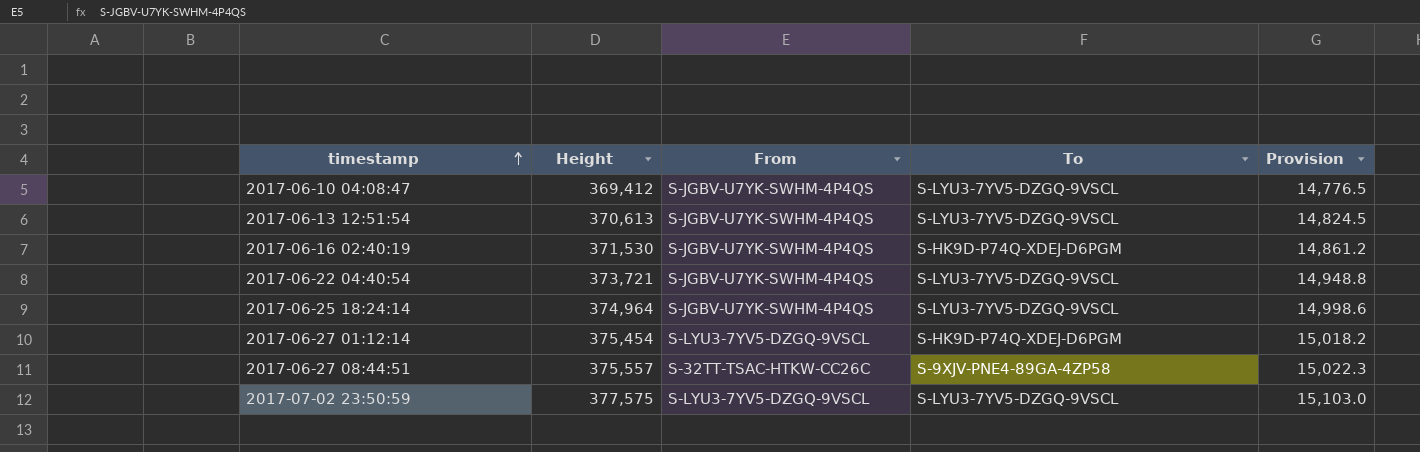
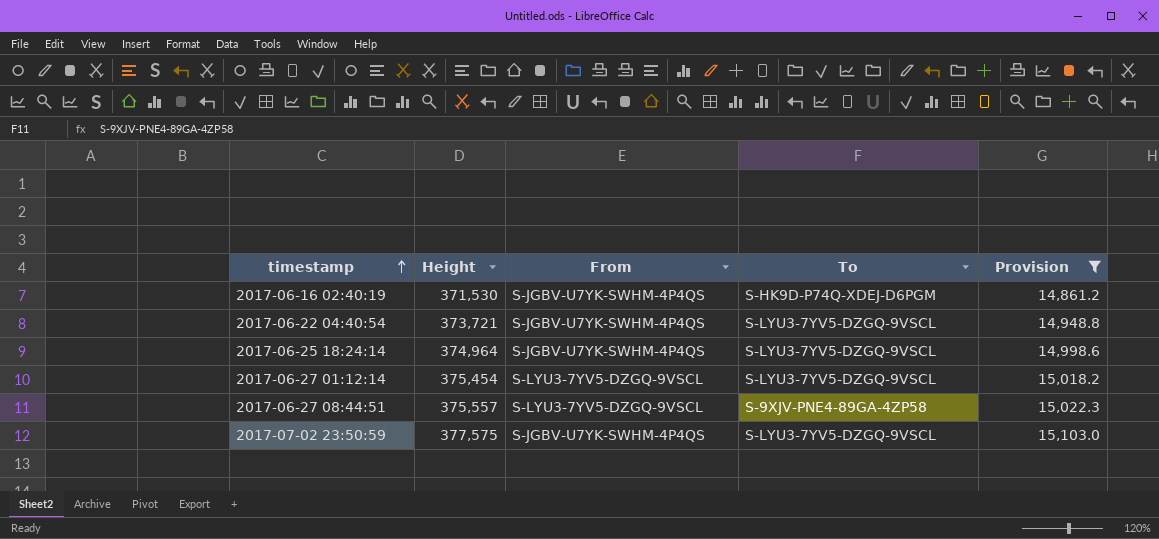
filter: none -> Provision >= 14,861.2
2017-06-27 01:12:14 | To: S-HK9D-P74Q-XDEJ-D6PGM -> S-LYU3-7YV5-DZGQ-9VSCL
2017-06-27 08:44:51 | From: S-32TT-TSAC-HTKW-CC26C -> S-LYU3-7YV5-DZGQ-9VSCL
2017-07-02 23:50:59 | From: S-LYU3-7YV5-DZGQ-9VSCL -> S-JGBV-U7YK-SWHM-4P4QS

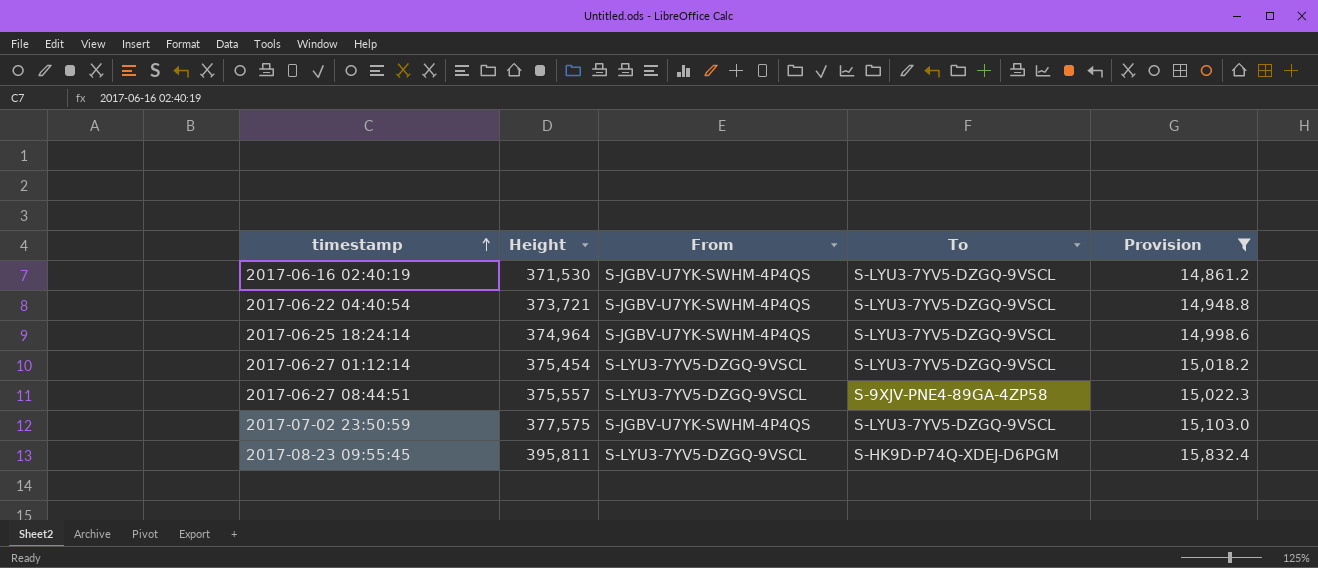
2017-06-16 02:40:19 | To: S-HK9D-P74Q-XDEJ-D6PGM -> S-LYU3-7YV5-DZGQ-9VSCL
row 2017-08-23 09:55:45: none -> 395,811 | S-LYU3-7YV5-DZGQ-9VSCL | S-HK9D-P74Q-XDEJ-D6PGM | 15,832.4

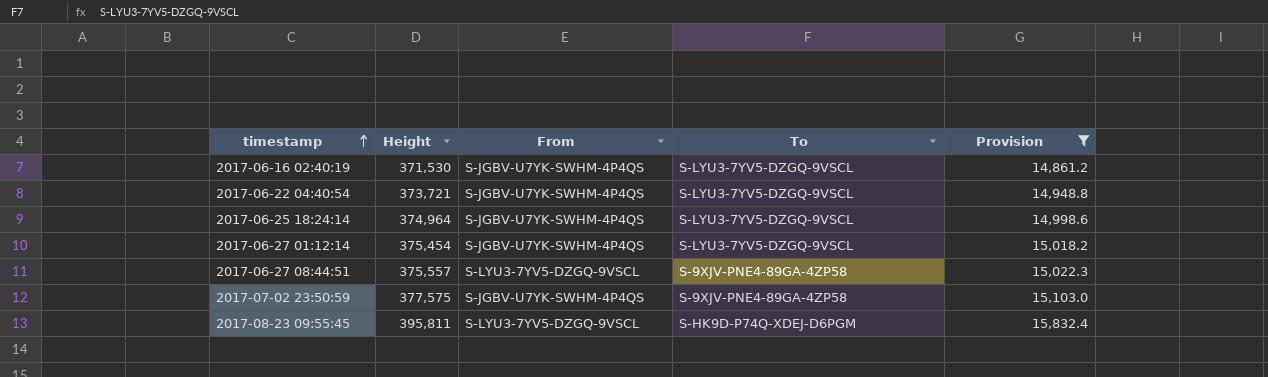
2017-06-27 01:12:14 | From: S-LYU3-7YV5-DZGQ-9VSCL -> S-JGBV-U7YK-SWHM-4P4QS
2017-07-02 23:50:59 | To: S-LYU3-7YV5-DZGQ-9VSCL -> S-9XJV-PNE4-89GA-4ZP58

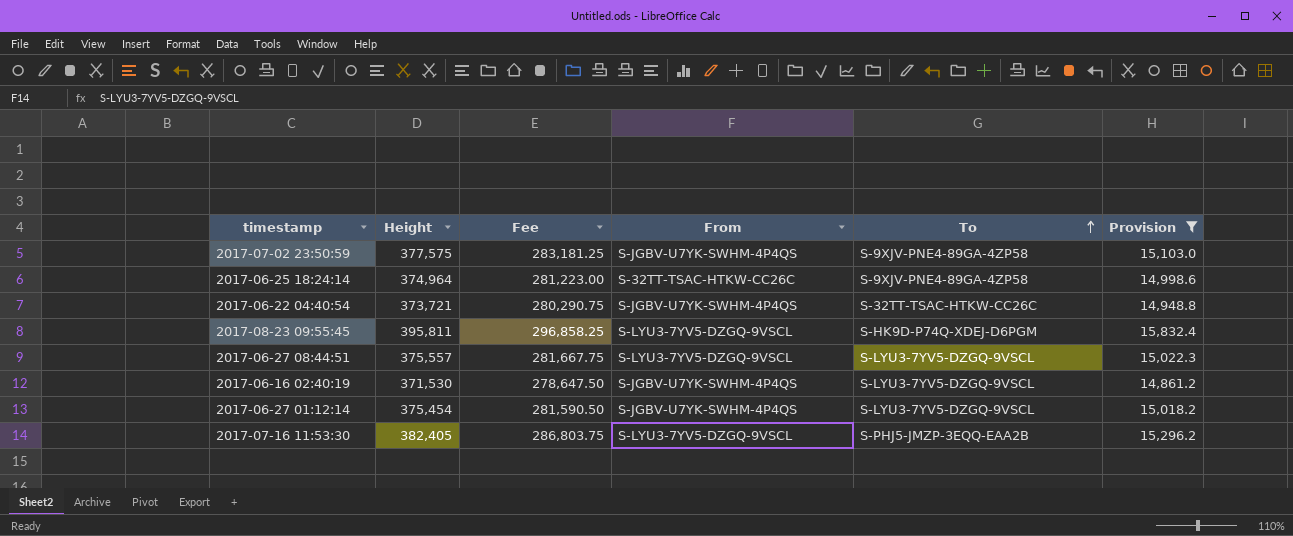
row order: timestamp ascending -> To ascending
column Fee | formula: none -> [Height] * 0.75
2017-06-25 18:24:14 | From: S-JGBV-U7YK-SWHM-4P4QS -> S-32TT-TSAC-HTKW-CC26C
2017-06-25 18:24:14 | To: S-LYU3-7YV5-DZGQ-9VSCL -> S-9XJV-PNE4-89GA-4ZP58
2017-06-22 04:40:54 | To: S-LYU3-7YV5-DZGQ-9VSCL -> S-32TT-TSAC-HTKW-CC26C
2017-06-27 08:44:51 | To: S-9XJV-PNE4-89GA-4ZP58 -> S-LYU3-7YV5-DZGQ-9VSCL
row 2017-07-16 11:53:30: none -> 382,405 | 286,803.75 | S-LYU3-7YV5-DZGQ-9VSCL | S-PHJ5-JMZP-3EQQ-EAA2B | 15,296.2

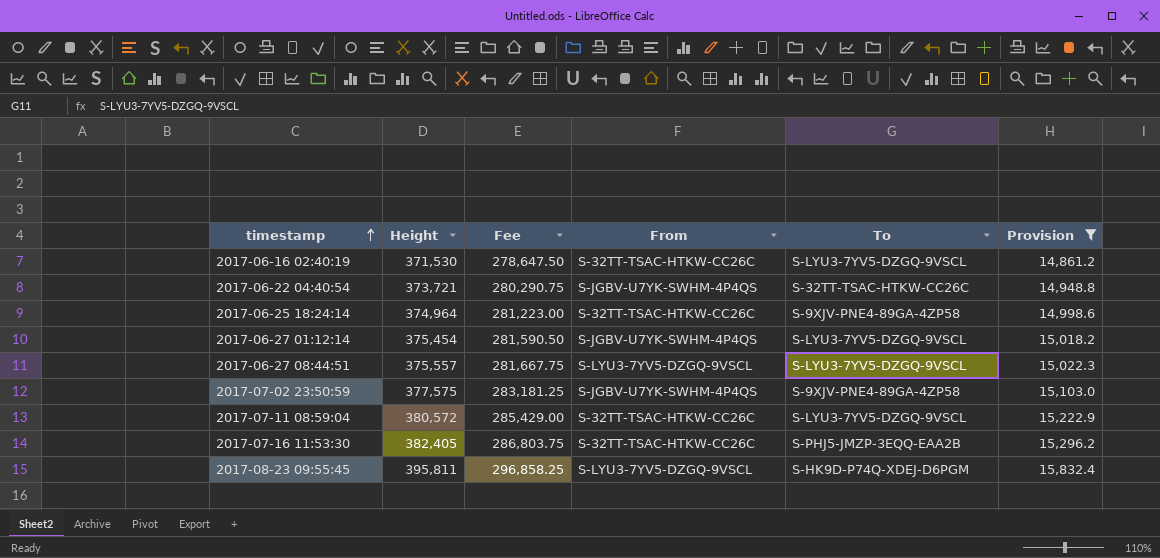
row order: To ascending -> timestamp ascending
2017-06-16 02:40:19 | From: S-JGBV-U7YK-SWHM-4P4QS -> S-32TT-TSAC-HTKW-CC26C
row 2017-07-11 08:59:04: none -> 380,572 | 285,429.00 | S-32TT-TSAC-HTKW-CC26C | S-LYU3-7YV5-DZGQ-9VSCL | 15,222.9
2017-07-16 11:53:30 | From: S-LYU3-7YV5-DZGQ-9VSCL -> S-32TT-TSAC-HTKW-CC26C

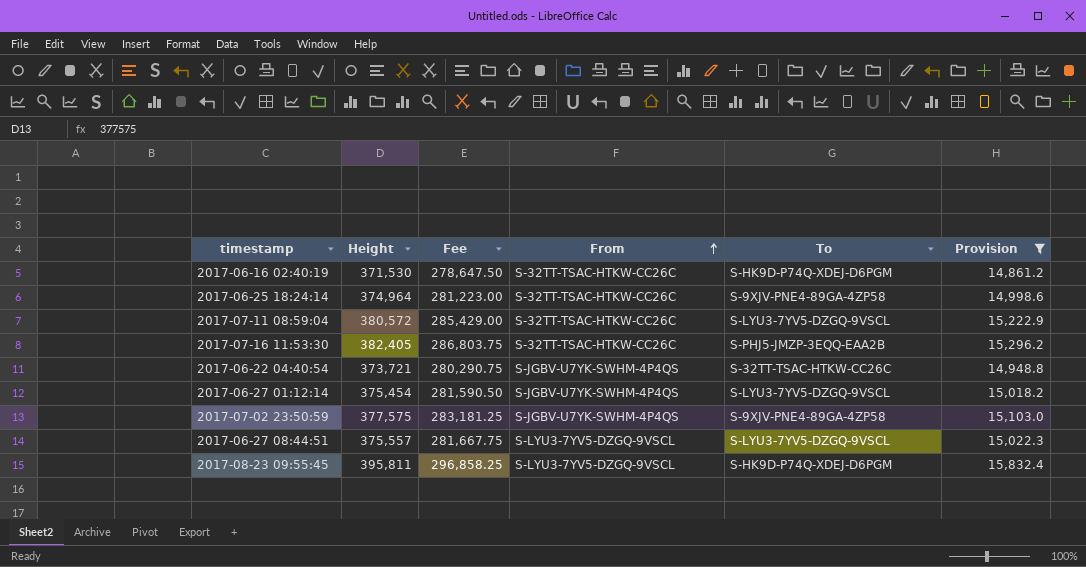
row order: timestamp ascending -> From ascending
2017-06-16 02:40:19 | To: S-LYU3-7YV5-DZGQ-9VSCL -> S-HK9D-P74Q-XDEJ-D6PGM

